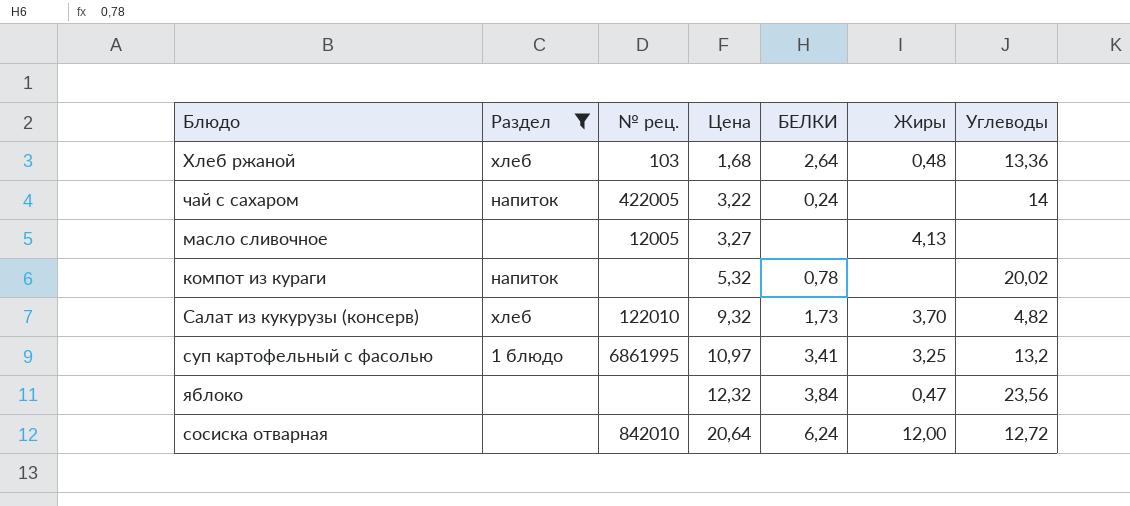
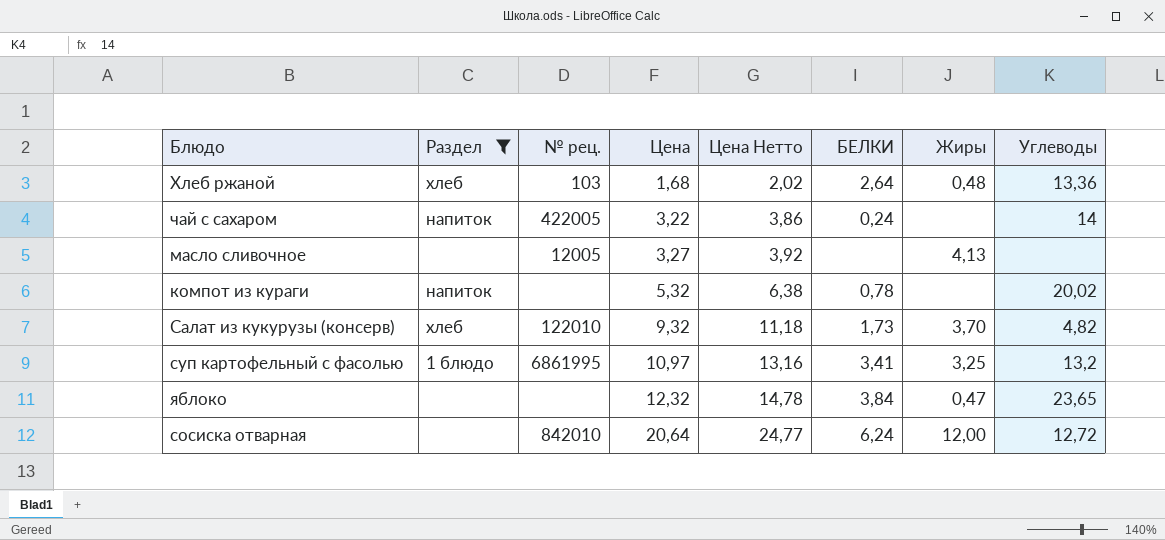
column Цена Нетто | formula: none -> [Цена] * 1,2
яблоко | Углеводы: 23,56 -> 23,65

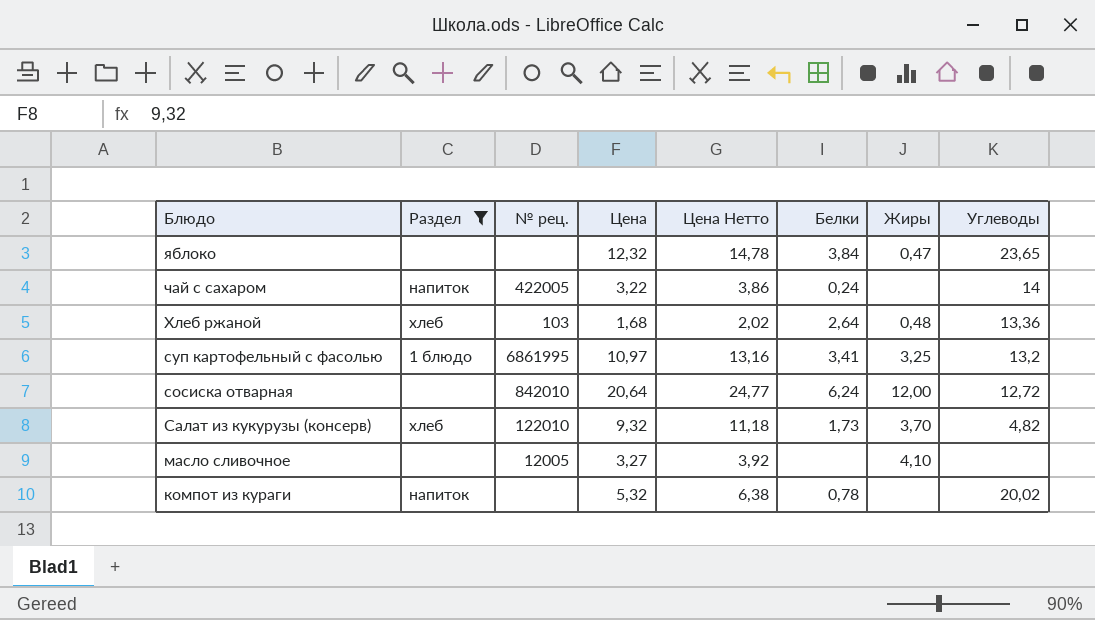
row order: Цена ascending -> Блюдо descending
column name: БЕЛКИ -> Белки
масло сливочное | Жиры: 4,13 -> 4,10

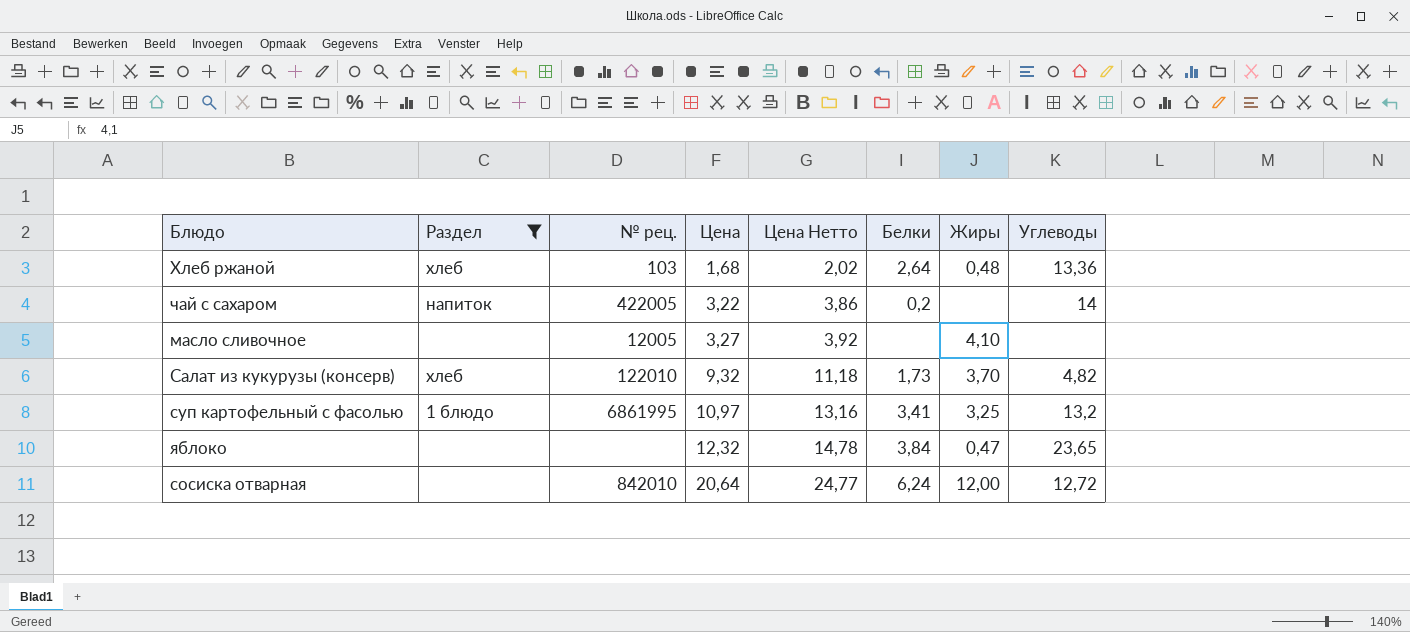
row order: Блюдо descending -> Цена ascending
row компот из кураги: напиток | none | 5,32 | 6,38 | 0,78 | none | 20,02 -> none
чай с сахаром | Белки: 0,24 -> 0,2

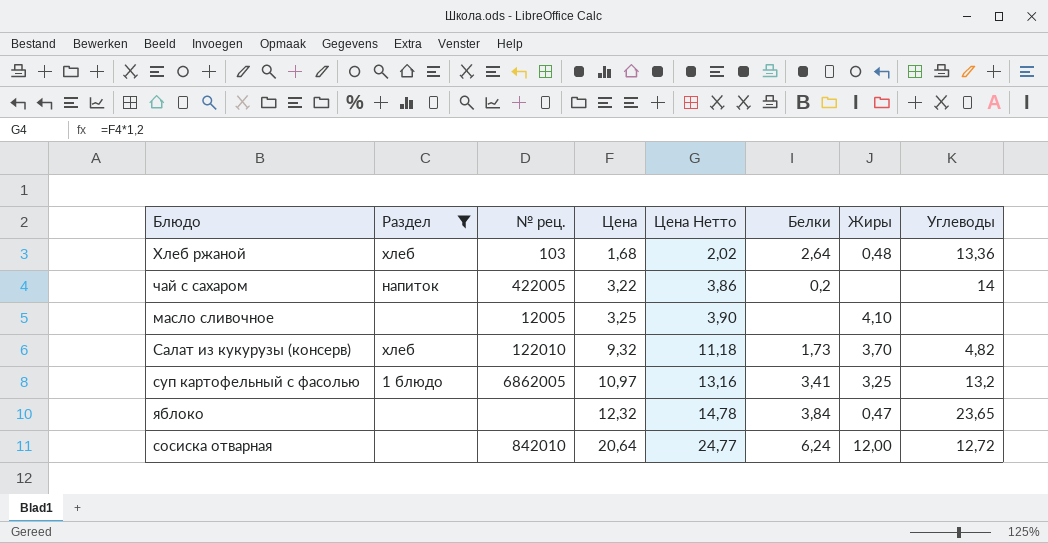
масло сливочное | Цена: 3,27 -> 3,25
масло сливочное | Цена Нетто: 3,92 -> 3,90
суп картофельный с фасолью | № рец.: 6861995 -> 6862005

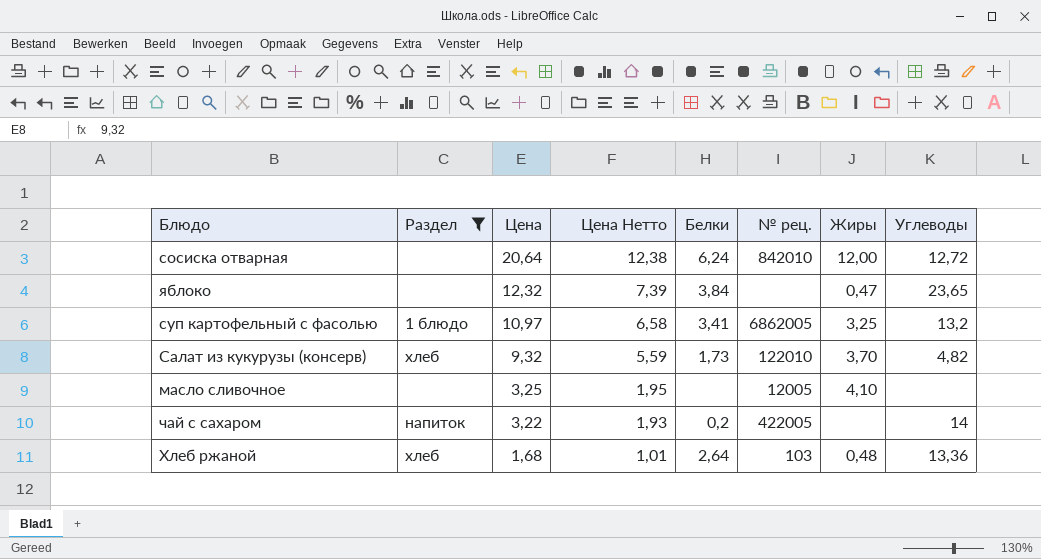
row order: Цена ascending -> Цена descending
column Цена Нетто | formula: [Цена] * 1,2 -> [Цена] * 0,6
column № рец. | position: 3 -> 6

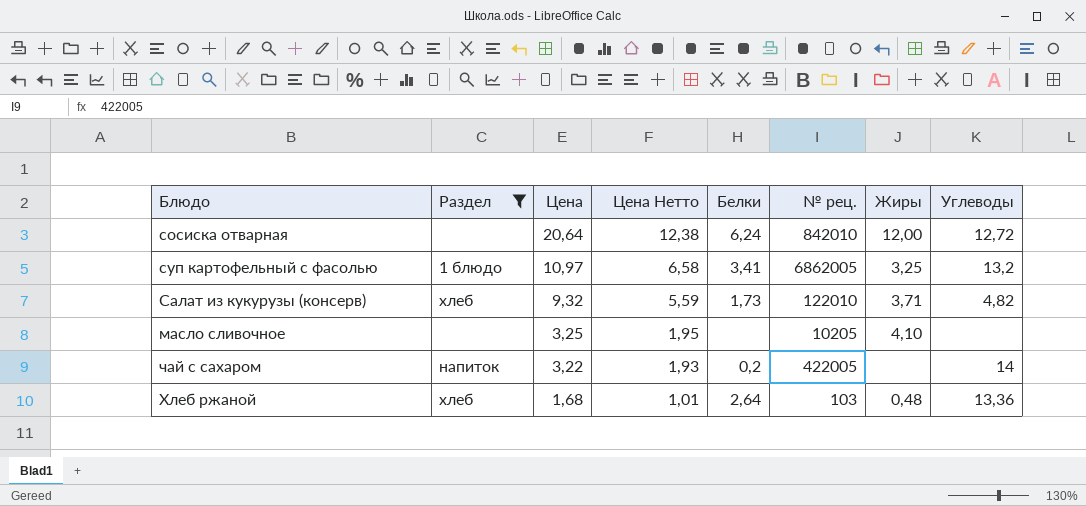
row яблоко: none | 12,32 | 7,39 | 3,84 | none | 0,47 | 23,65 -> none
Салат из кукурузы (консерв) | Жиры: 3,70 -> 3,71
масло сливочное | № рец.: 12005 -> 10205

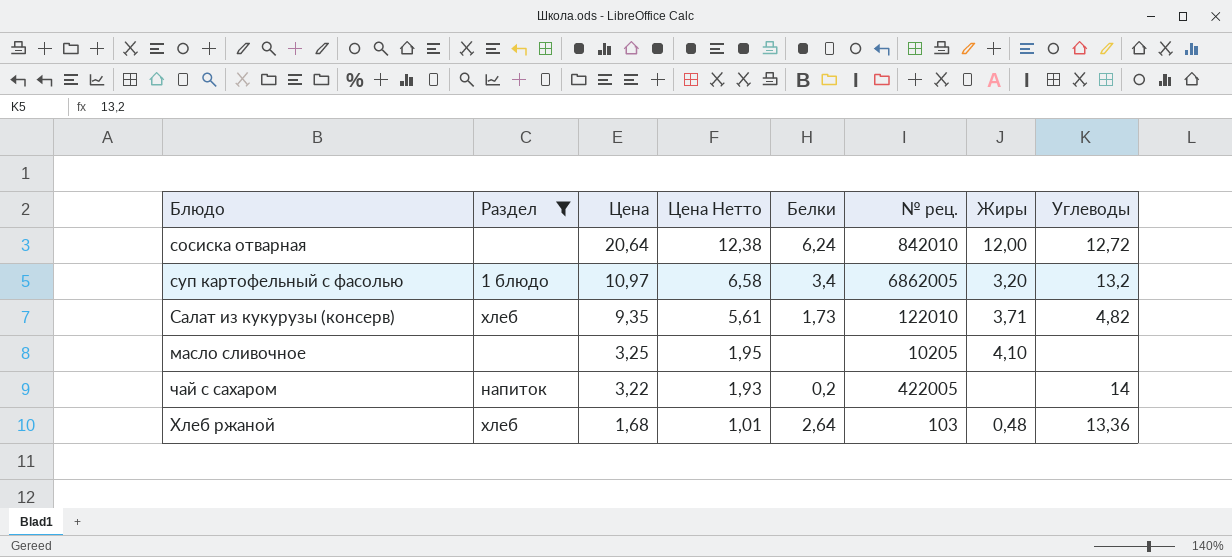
суп картофельный с фасолью | Белки: 3,41 -> 3,4
суп картофельный с фасолью | Жиры: 3,25 -> 3,20
Салат из кукурузы (консерв) | Цена: 9,32 -> 9,35
Салат из кукурузы (консерв) | Цена Нетто: 5,59 -> 5,61

